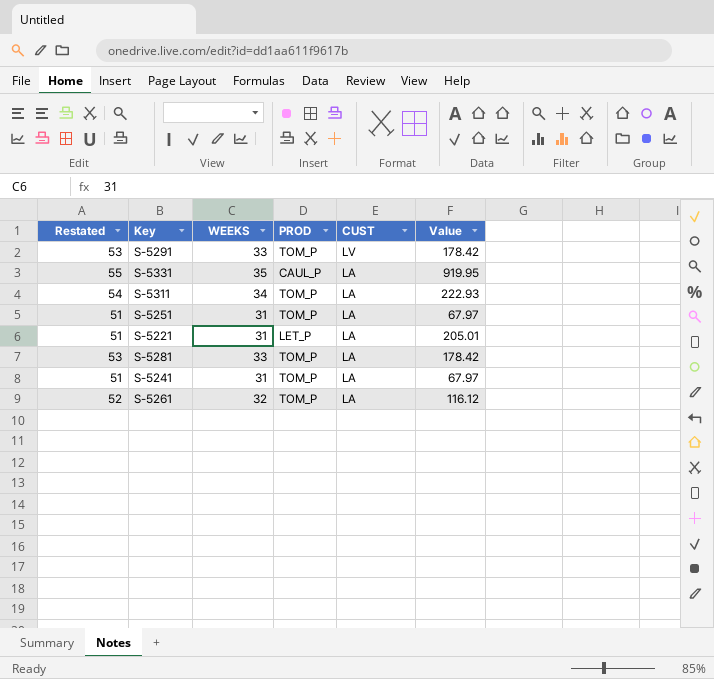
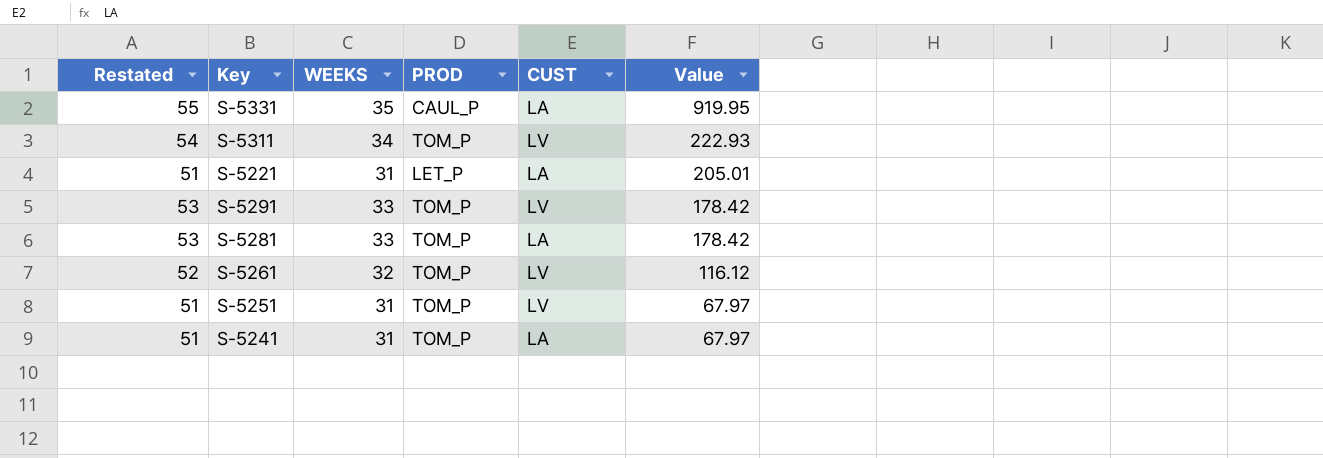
row order: CUST descending -> Value descending
S-5311 | CUST: LA -> LV
S-5261 | CUST: LA -> LV
S-5251 | CUST: LA -> LV

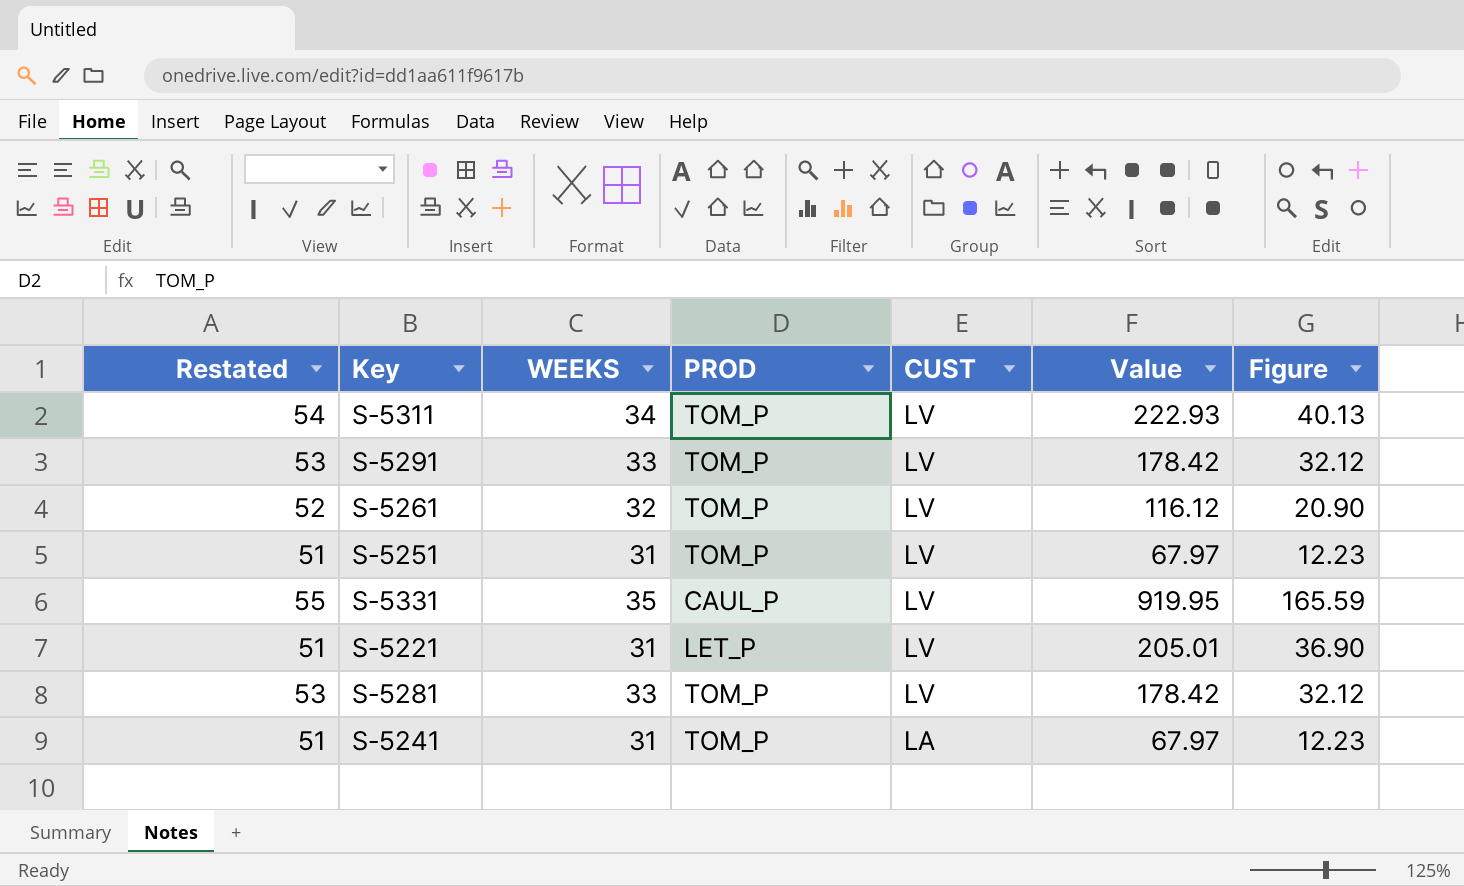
row order: Value descending -> CUST descending
column Figure | formula: none -> [Value] * 0.18
S-5331 | CUST: LA -> LV
S-5221 | CUST: LA -> LV
S-5281 | CUST: LA -> LV

